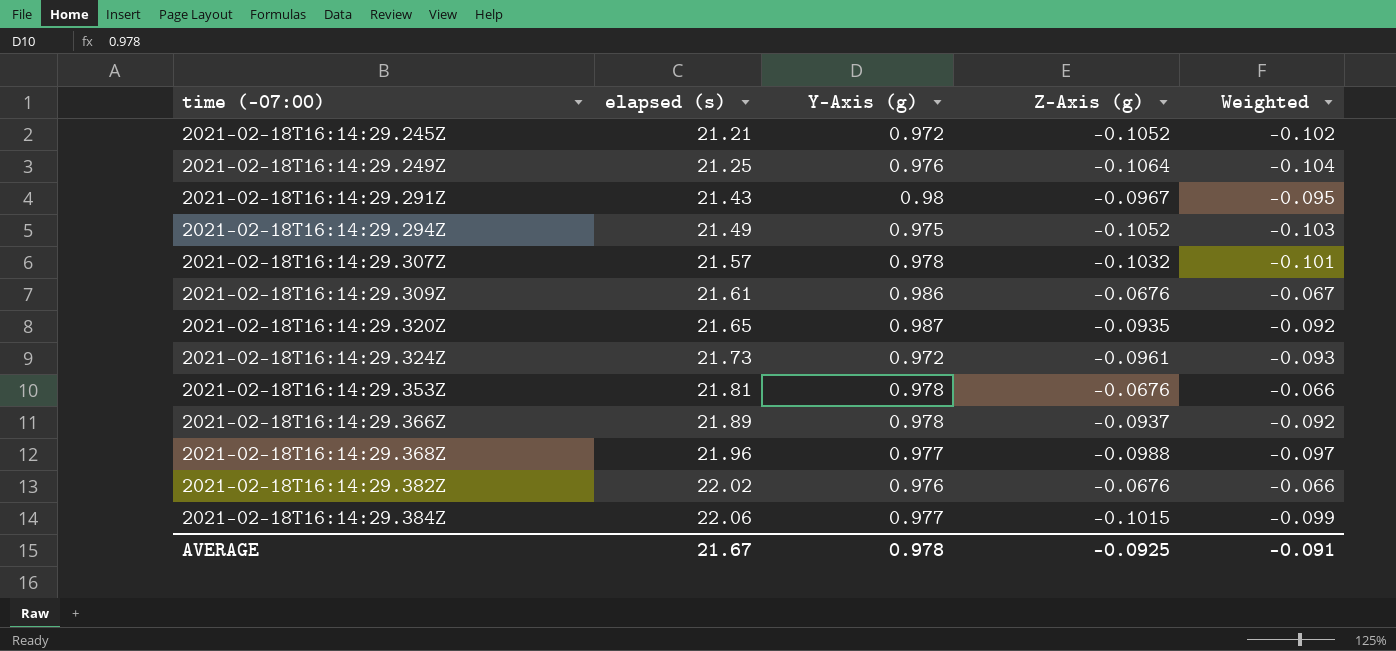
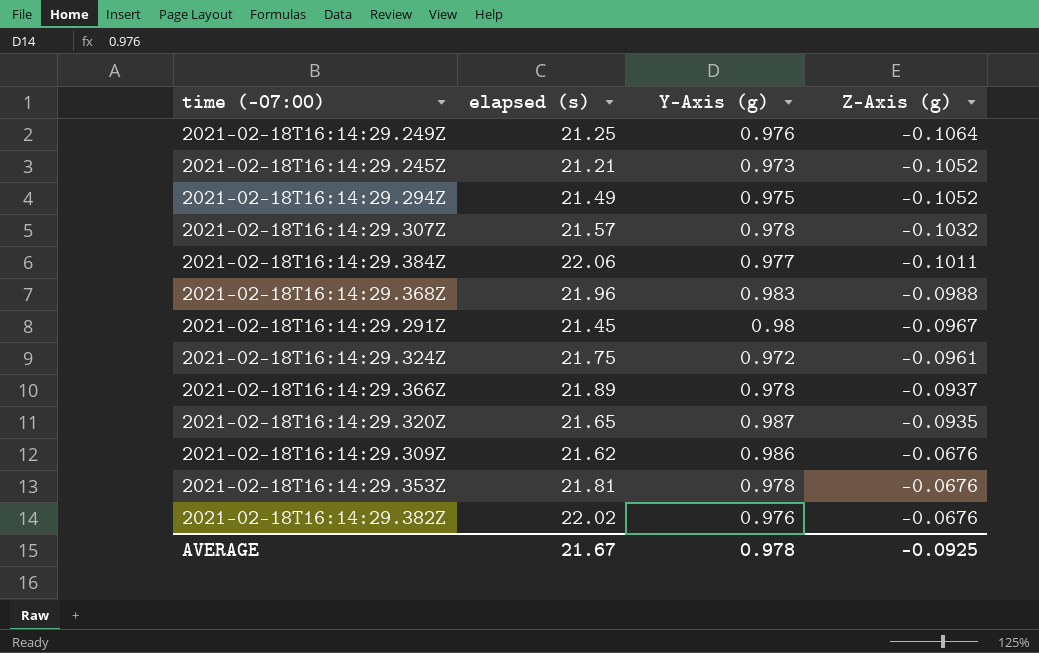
row order: time (-07:00) ascending -> Z-Axis (g) ascending
column Weighted | formula: [Y-Axis (g)] * [Z-Axis (g)] -> none
2021-02-18T16:14:29.245Z | Y-Axis (g): 0.972 -> 0.973
2021-02-18T16:14:29.384Z | Z-Axis (g): -0.1015 -> -0.1011
2021-02-18T16:14:29.368Z | Y-Axis (g): 0.977 -> 0.983
2021-02-18T16:14:29.291Z | elapsed (s): 21.43 -> 21.45
2021-02-18T16:14:29.324Z | elapsed (s): 21.73 -> 21.75
2021-02-18T16:14:29.309Z | elapsed (s): 21.61 -> 21.62

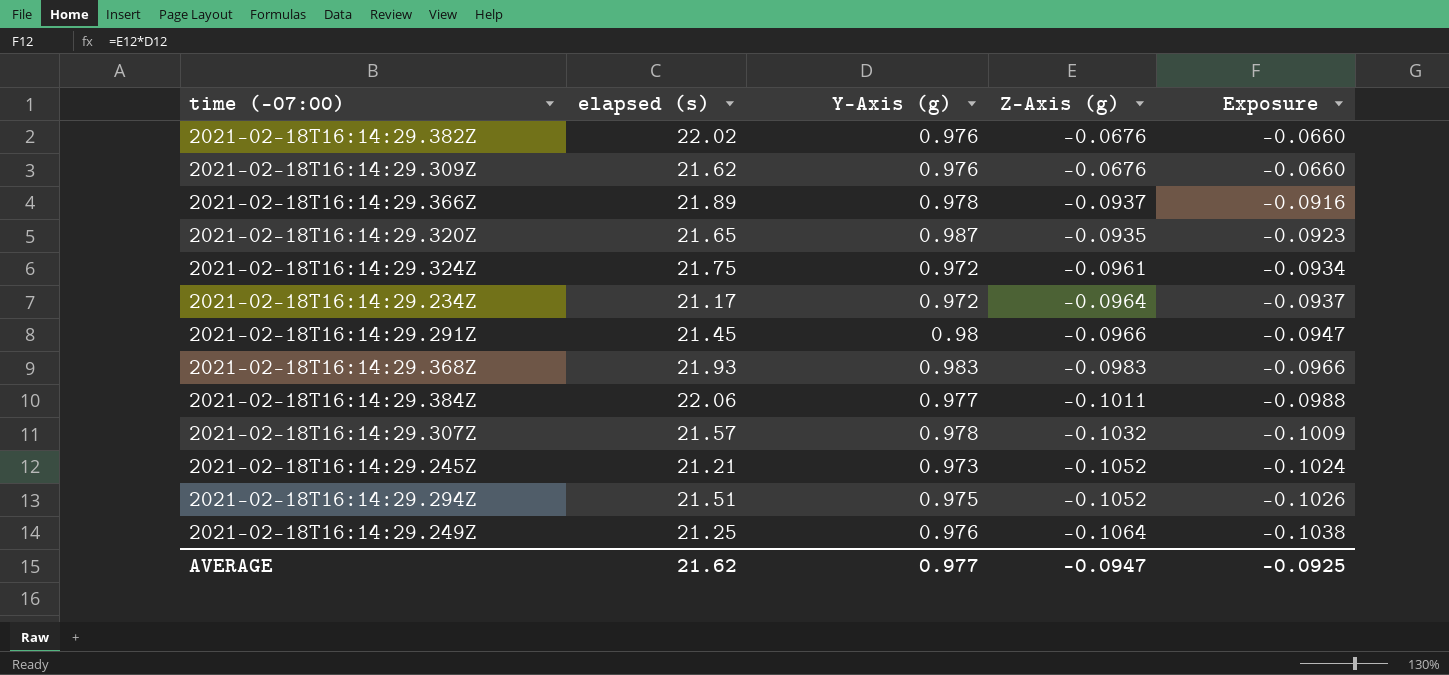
row order: Z-Axis (g) ascending -> Exposure descending
column Exposure | formula: none -> [Y-Axis (g)] * [Z-Axis (g)]
row 2021-02-18T16:14:29.353Z: 21.81 | 0.978 | -0.0676 -> none
2021-02-18T16:14:29.309Z | Y-Axis (g): 0.986 -> 0.976
row 2021-02-18T16:14:29.234Z: none -> 21.17 | 0.972 | -0.0964 | -0.0937
2021-02-18T16:14:29.291Z | Z-Axis (g): -0.0967 -> -0.0966
2021-02-18T16:14:29.368Z | elapsed (s): 21.96 -> 21.93
2021-02-18T16:14:29.368Z | Z-Axis (g): -0.0988 -> -0.0983
2021-02-18T16:14:29.294Z | elapsed (s): 21.49 -> 21.51
AVERAGE | elapsed (s): 21.67 -> 21.62
AVERAGE | Y-Axis (g): 0.978 -> 0.977
AVERAGE | Z-Axis (g): -0.0925 -> -0.0947

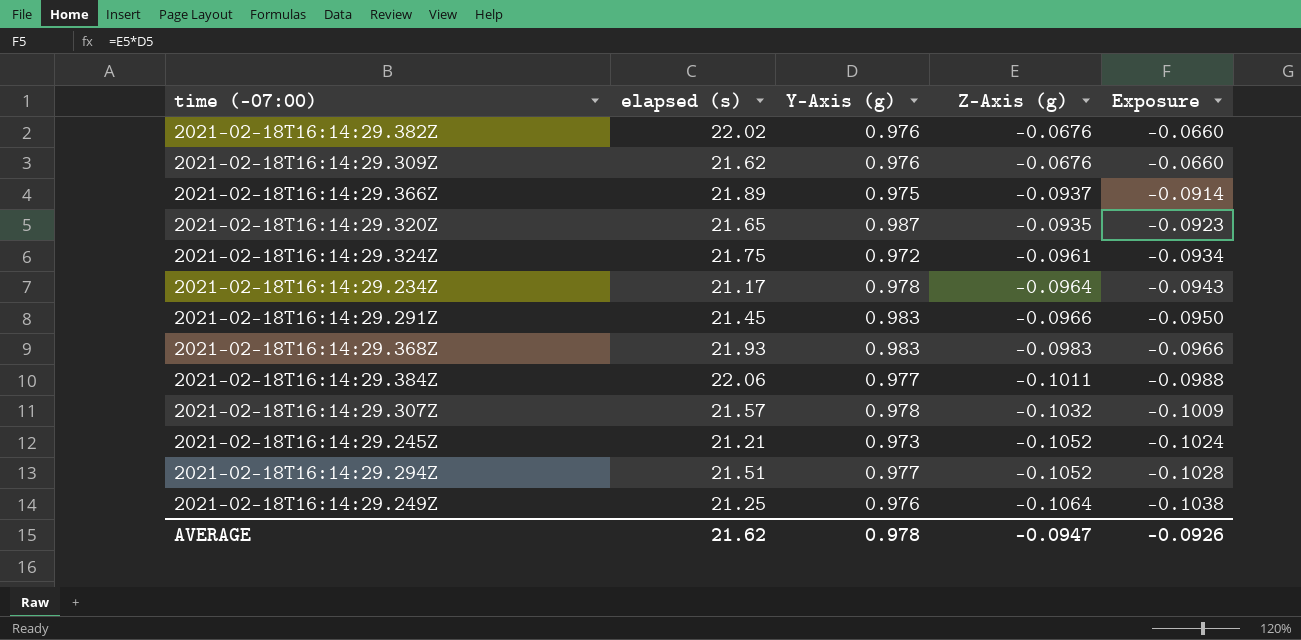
2021-02-18T16:14:29.366Z | Y-Axis (g): 0.978 -> 0.975
2021-02-18T16:14:29.366Z | Exposure: -0.0916 -> -0.0914
2021-02-18T16:14:29.234Z | Y-Axis (g): 0.972 -> 0.978
2021-02-18T16:14:29.234Z | Exposure: -0.0937 -> -0.0943
2021-02-18T16:14:29.291Z | Y-Axis (g): 0.98 -> 0.983
2021-02-18T16:14:29.291Z | Exposure: -0.0947 -> -0.0950
2021-02-18T16:14:29.294Z | Y-Axis (g): 0.975 -> 0.977
2021-02-18T16:14:29.294Z | Exposure: -0.1026 -> -0.1028
AVERAGE | Y-Axis (g): 0.977 -> 0.978
AVERAGE | Exposure: -0.0925 -> -0.0926

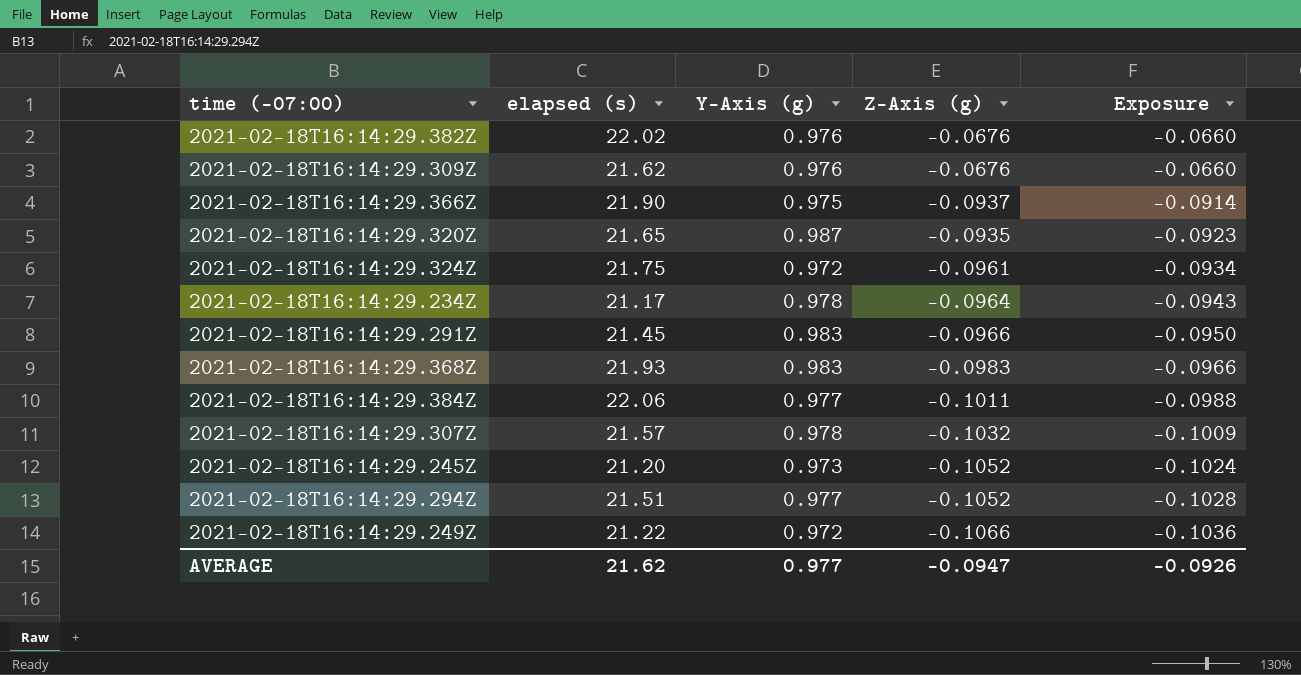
2021-02-18T16:14:29.366Z | elapsed (s): 21.89 -> 21.90
2021-02-18T16:14:29.245Z | elapsed (s): 21.21 -> 21.20
2021-02-18T16:14:29.249Z | elapsed (s): 21.25 -> 21.22
2021-02-18T16:14:29.249Z | Y-Axis (g): 0.976 -> 0.972
2021-02-18T16:14:29.249Z | Z-Axis (g): -0.1064 -> -0.1066
2021-02-18T16:14:29.249Z | Exposure: -0.1038 -> -0.1036
AVERAGE | Y-Axis (g): 0.978 -> 0.977

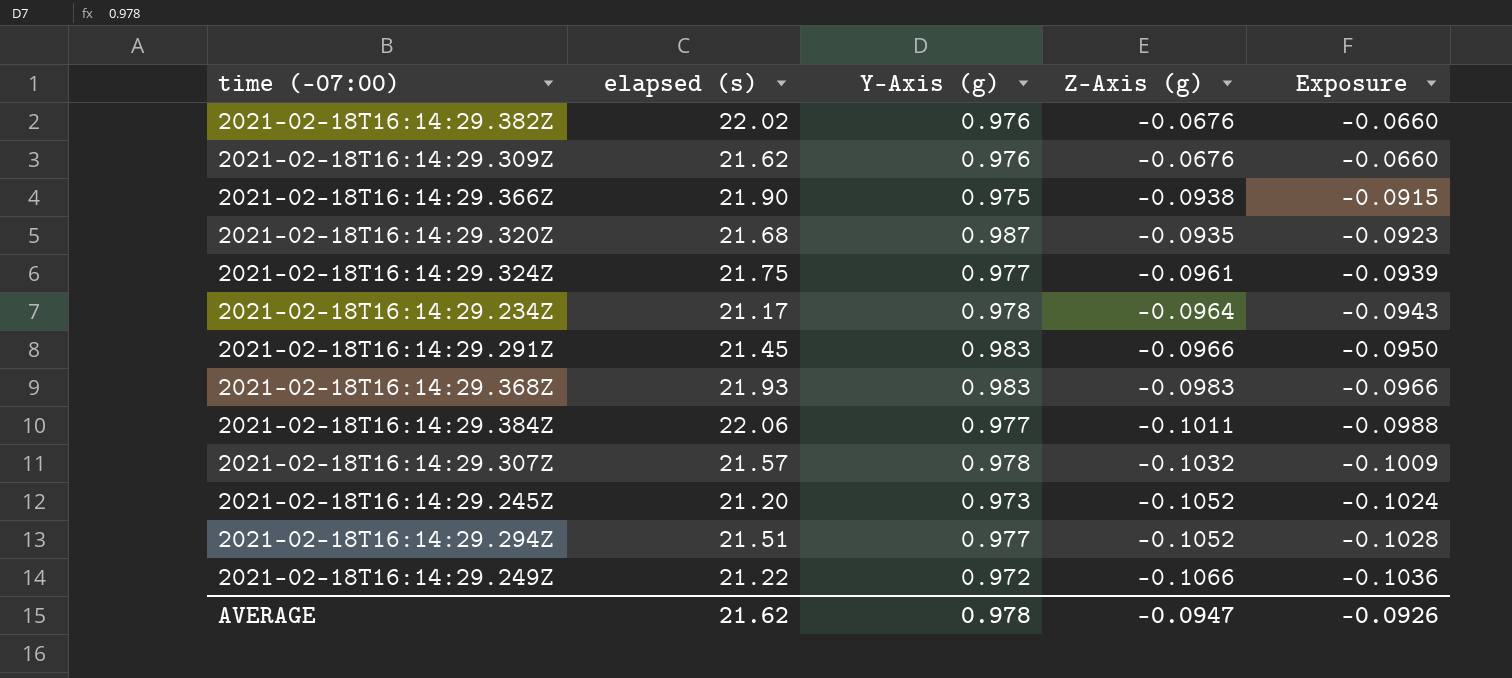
2021-02-18T16:14:29.366Z | Z-Axis (g): -0.0937 -> -0.0938
2021-02-18T16:14:29.366Z | Exposure: -0.0914 -> -0.0915
2021-02-18T16:14:29.320Z | elapsed (s): 21.65 -> 21.68
2021-02-18T16:14:29.324Z | Y-Axis (g): 0.972 -> 0.977
2021-02-18T16:14:29.324Z | Exposure: -0.0934 -> -0.0939
AVERAGE | Y-Axis (g): 0.977 -> 0.978

